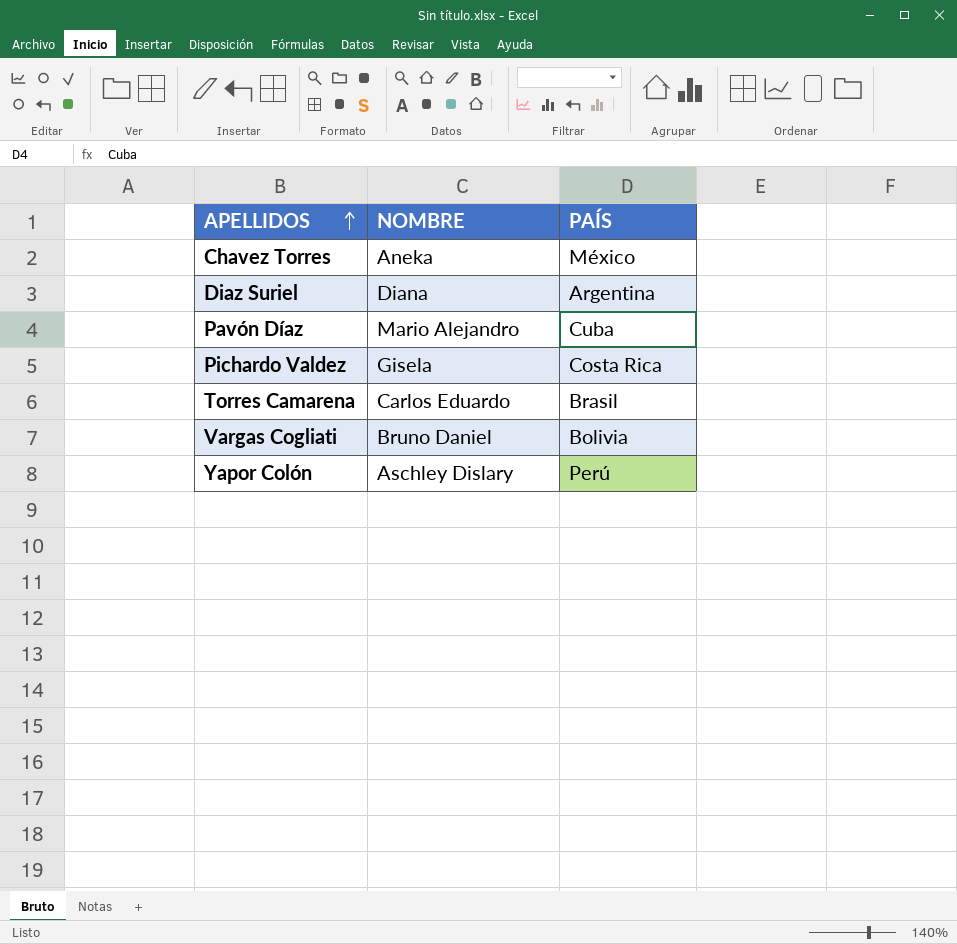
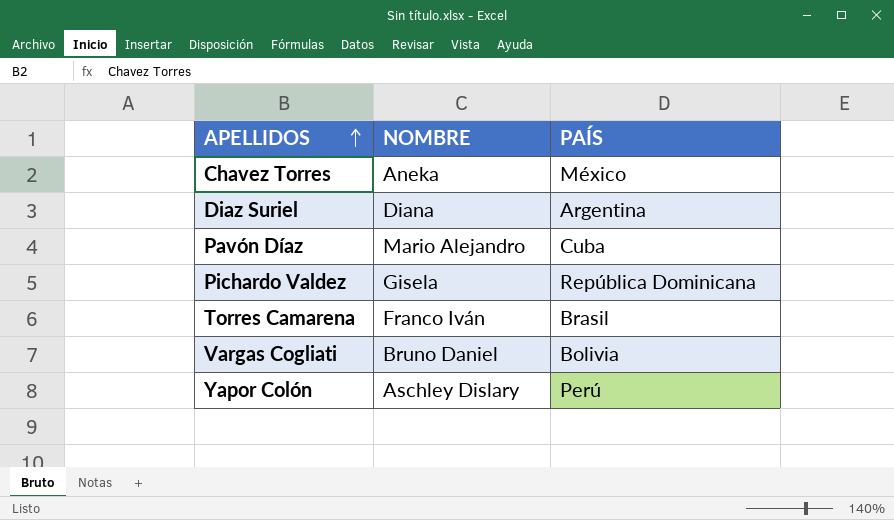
Pichardo Valdez | PAÍS: Costa Rica -> República Dominicana
Torres Camarena | NOMBRE: Carlos Eduardo -> Franco Iván

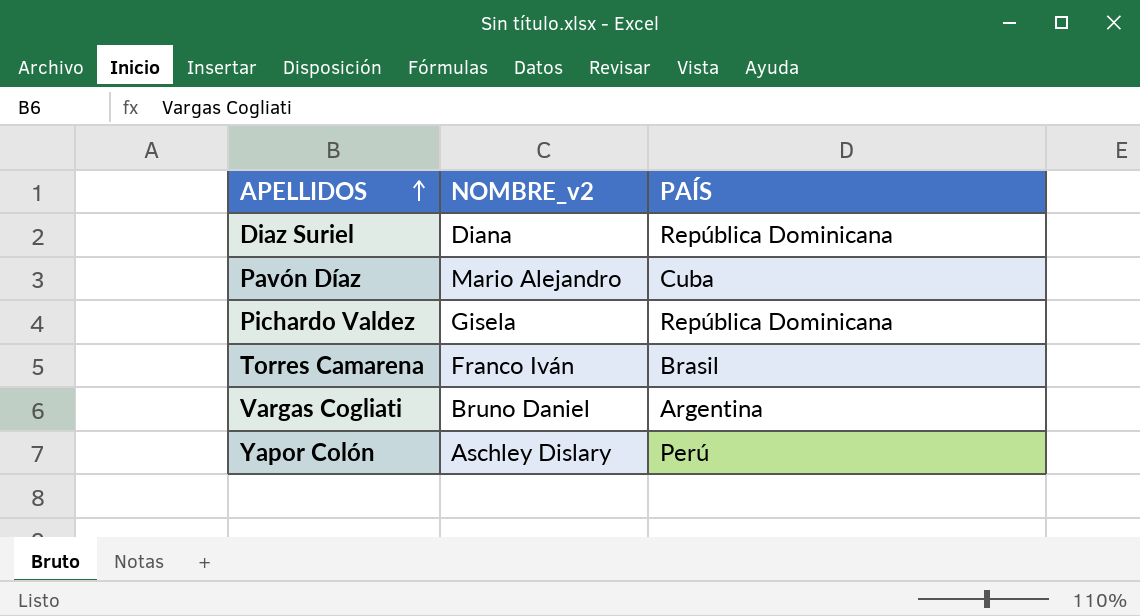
column name: NOMBRE -> NOMBRE_v2
row Chavez Torres: Aneka | México -> none
Diaz Suriel | PAÍS: Argentina -> República Dominicana
Vargas Cogliati | PAÍS: Bolivia -> Argentina

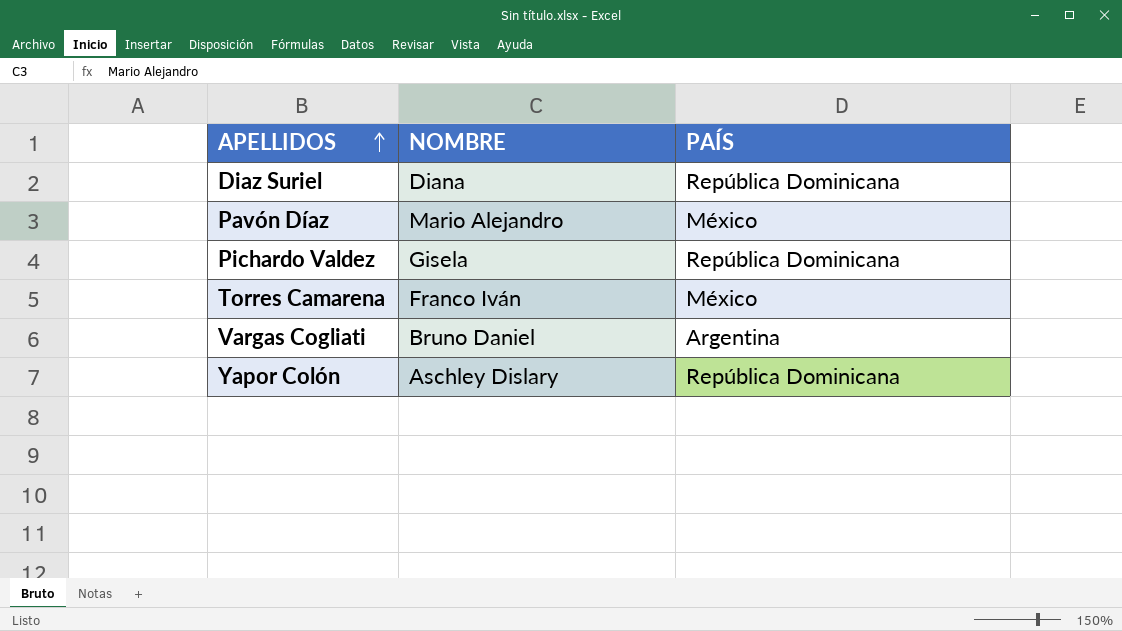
column name: NOMBRE_v2 -> NOMBRE
Pavón Díaz | PAÍS: Cuba -> México
Torres Camarena | PAÍS: Brasil -> México
Yapor Colón | PAÍS: Perú -> República Dominicana

